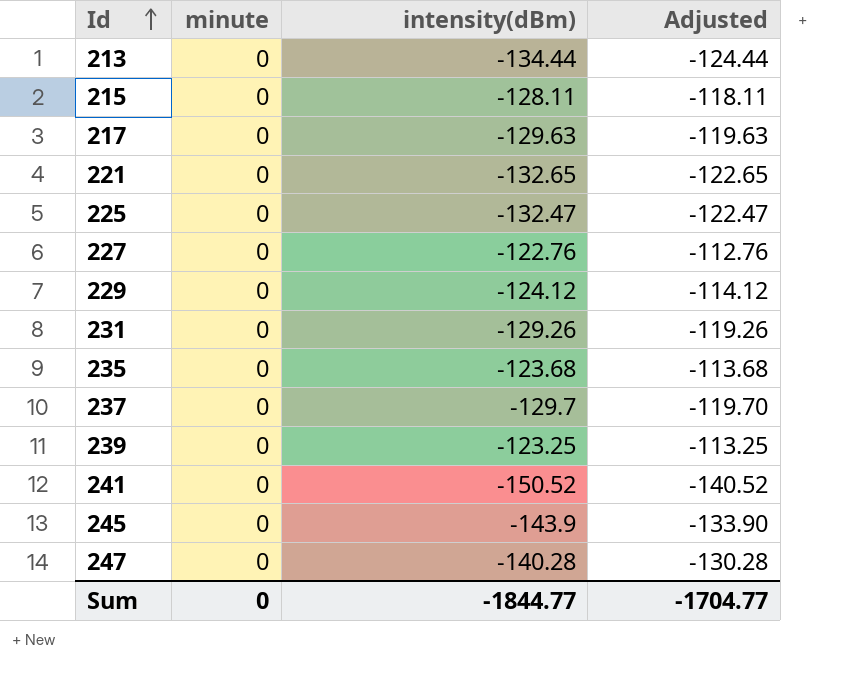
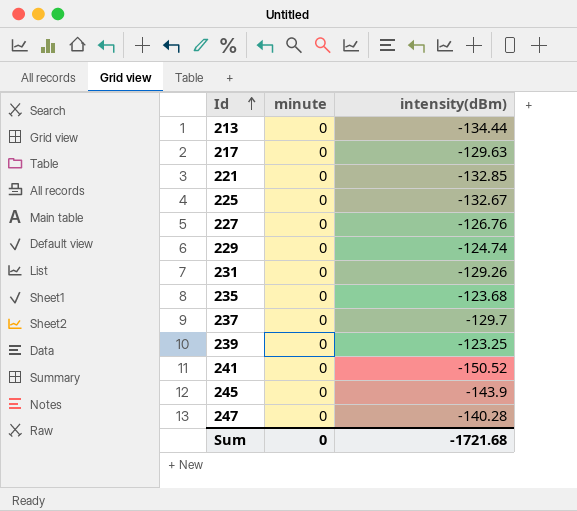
column Adjusted | formula: [intensity(dBm)] + 10 -> none
row 215: 0 | -128.11 | -118.11 -> none
221 | intensity(dBm): -132.65 -> -132.85
225 | intensity(dBm): -132.47 -> -132.67
227 | intensity(dBm): -122.76 -> -126.76
229 | intensity(dBm): -124.12 -> -124.74
Sum | intensity(dBm): -1844.77 -> -1721.68

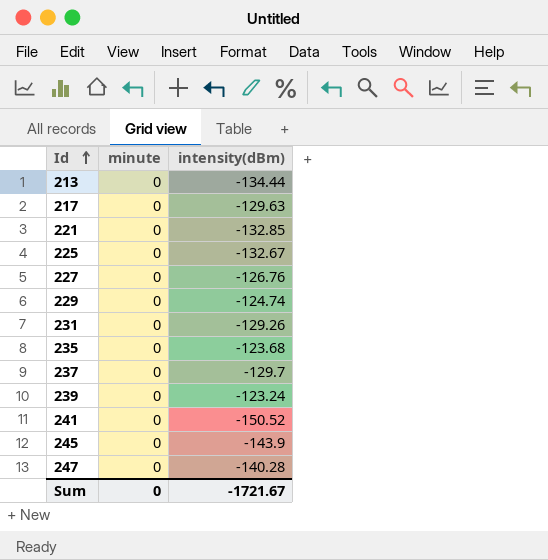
239 | intensity(dBm): -123.25 -> -123.24
Sum | intensity(dBm): -1721.68 -> -1721.67

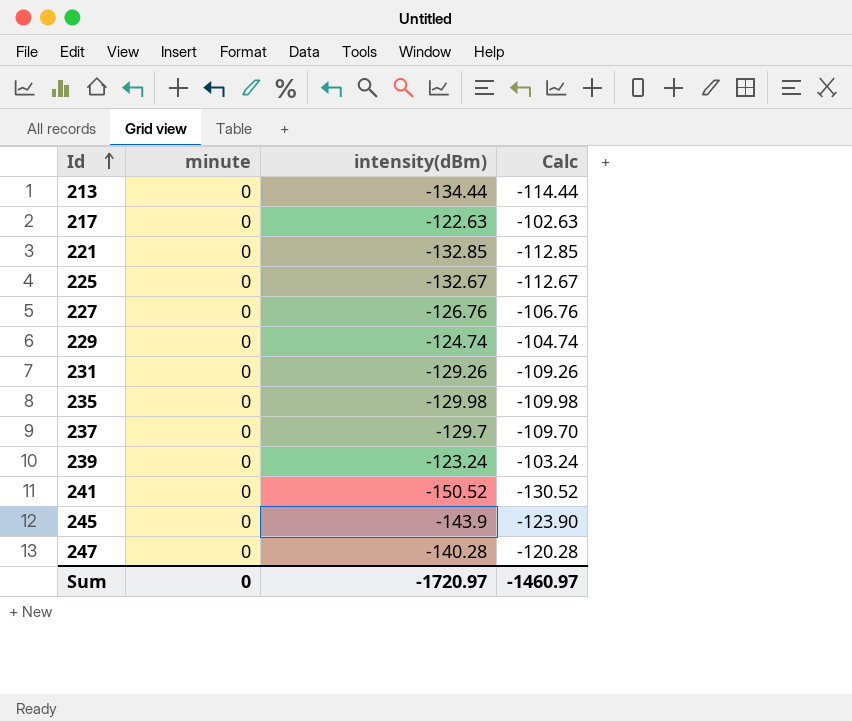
column Calc | formula: none -> [intensity(dBm)] + 20
217 | intensity(dBm): -129.63 -> -122.63
235 | intensity(dBm): -123.68 -> -129.98
Sum | intensity(dBm): -1721.67 -> -1720.97

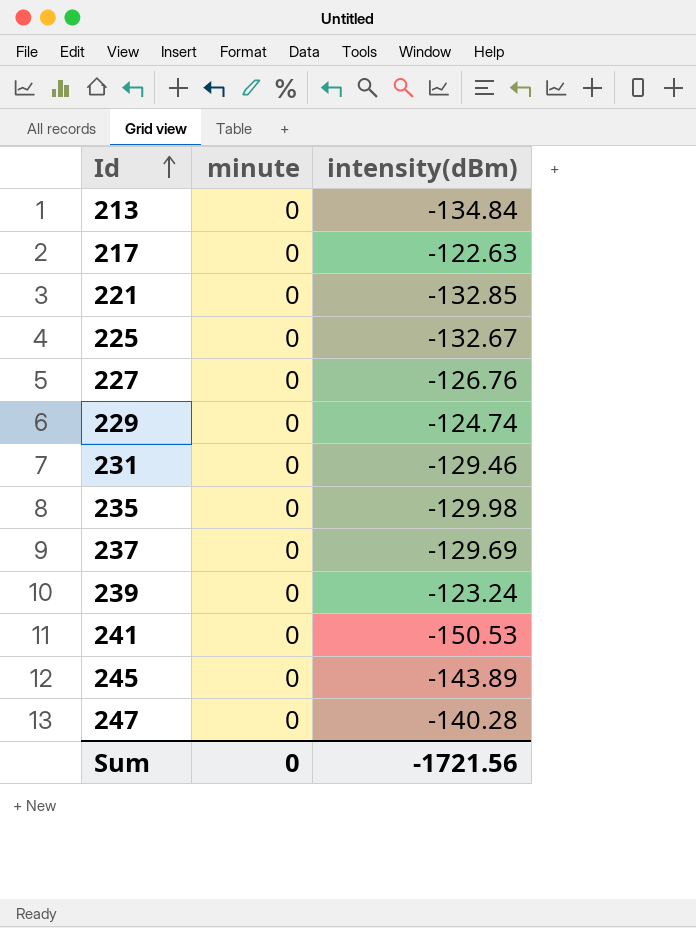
column Calc | formula: [intensity(dBm)] + 20 -> none
213 | intensity(dBm): -134.44 -> -134.84
231 | intensity(dBm): -129.26 -> -129.46
237 | intensity(dBm): -129.7 -> -129.69
241 | intensity(dBm): -150.52 -> -150.53
245 | intensity(dBm): -143.9 -> -143.89
Sum | intensity(dBm): -1720.97 -> -1721.56

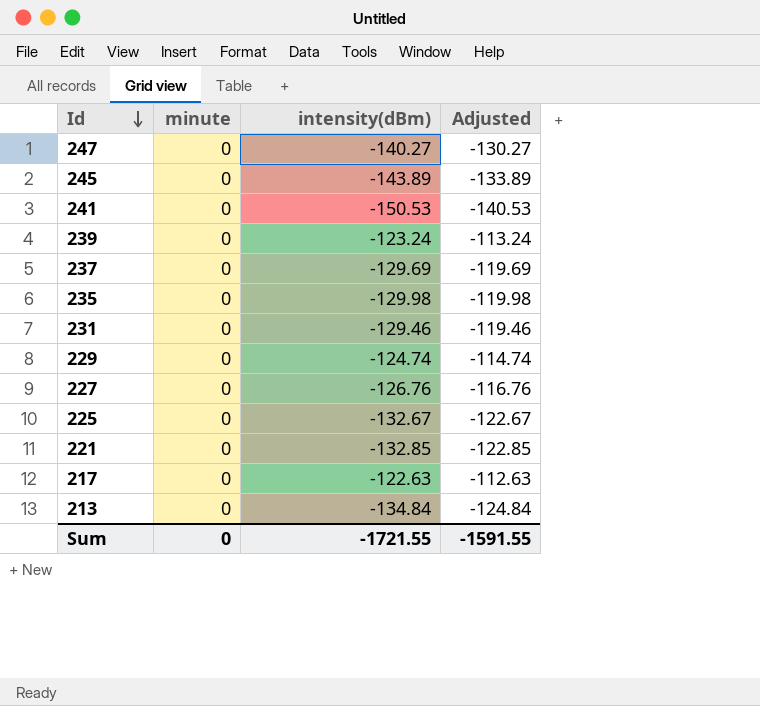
row order: Id ascending -> Id descending
column Adjusted | formula: none -> [intensity(dBm)] + 10
247 | intensity(dBm): -140.28 -> -140.27
Sum | intensity(dBm): -1721.56 -> -1721.55

